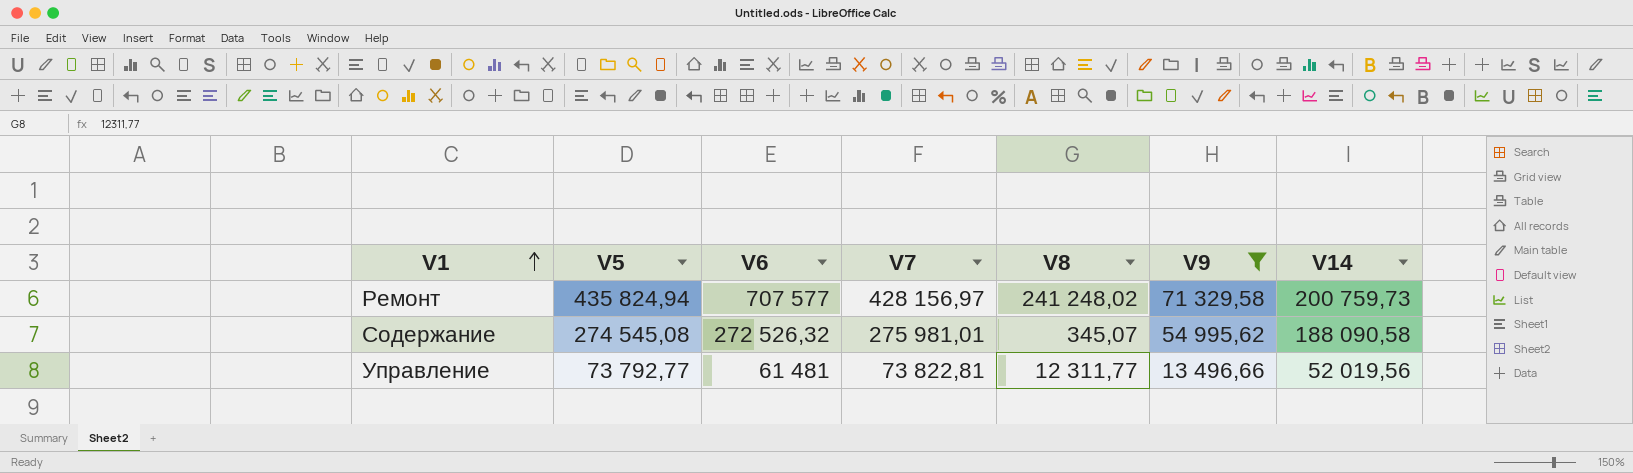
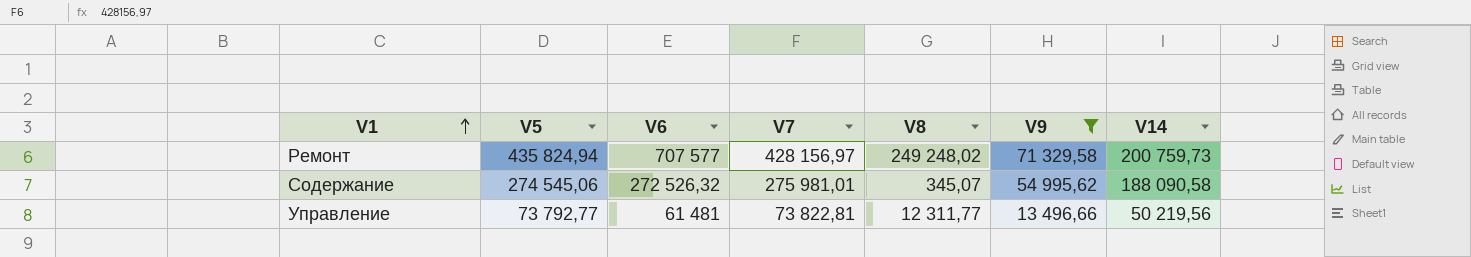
Ремонт | V8: 241 248,02 -> 249 248,02
Содержание | V5: 274 545,08 -> 274 545,06
Управление | V14: 52 019,56 -> 50 219,56

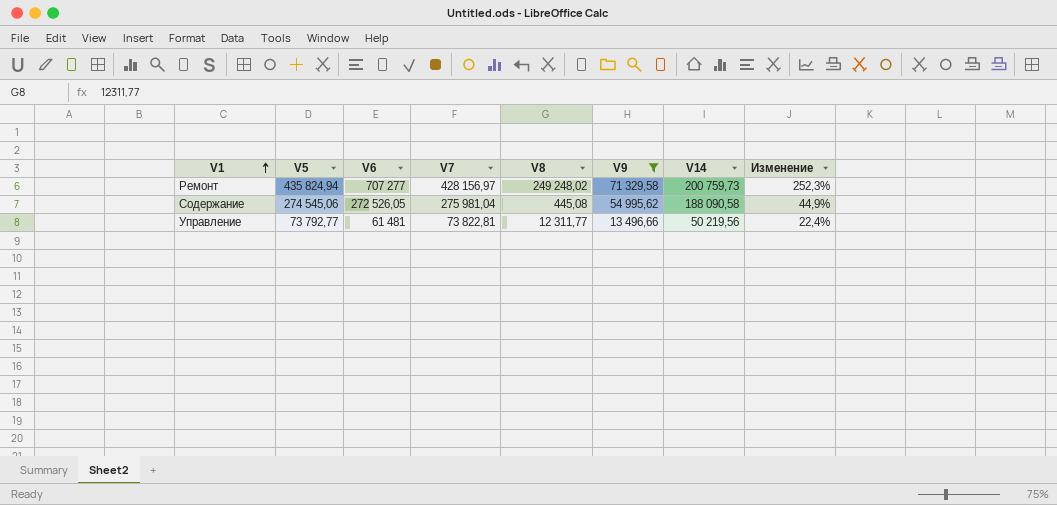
column Изменение | formula: none -> ([V6] - [V14]) / [V14]
Ремонт | V6: 707 577 -> 707 277
Содержание | V6: 272 526,32 -> 272 526,05
Содержание | V7: 275 981,01 -> 275 981,04
Содержание | V8: 345,07 -> 445,08

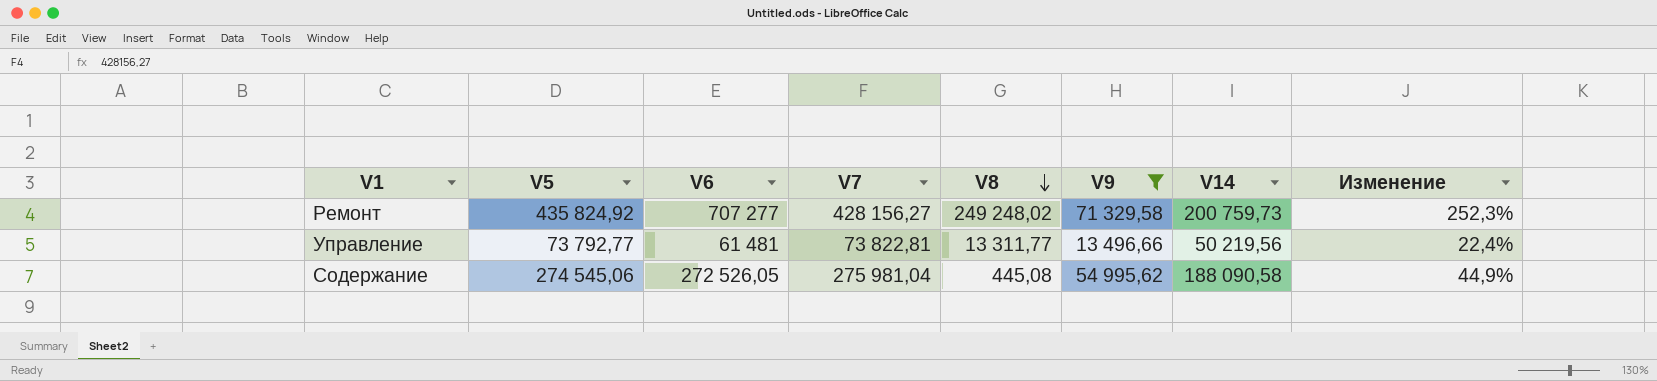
row order: V1 ascending -> V8 descending
Ремонт | V5: 435 824,94 -> 435 824,92
Ремонт | V7: 428 156,97 -> 428 156,27
Управление | V8: 12 311,77 -> 13 311,77

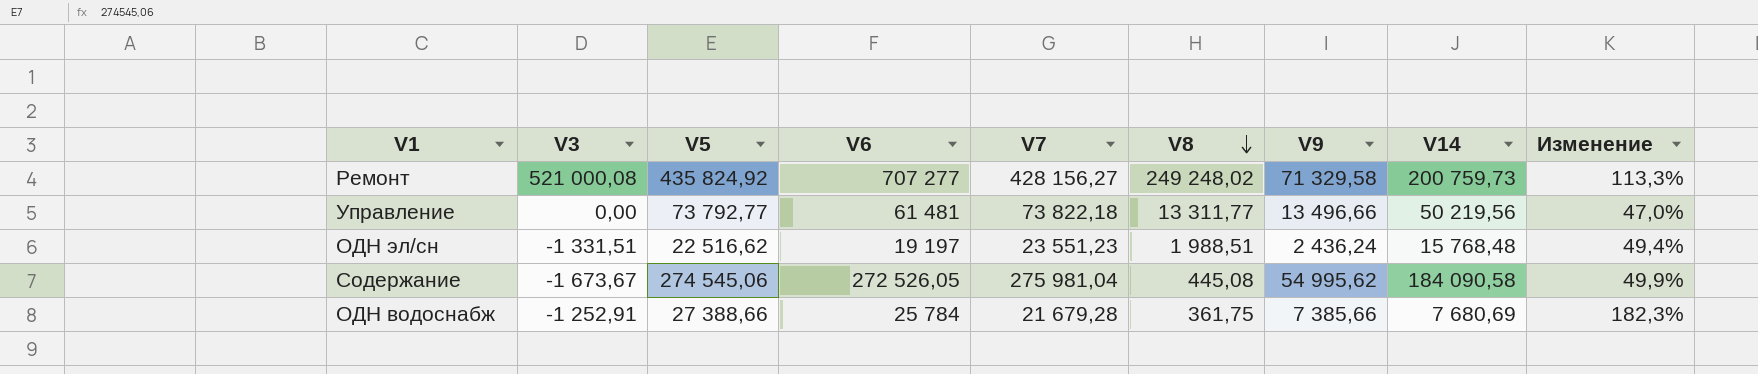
filter: V9 >= 13 496,66 -> none
column V3 | position: none -> 2
column Изменение | formula: ([V6] - [V14]) / [V14] -> ([V7] - [V14]) / [V14]
Управление | V7: 73 822,81 -> 73 822,18
Содержание | V14: 188 090,58 -> 184 090,58

